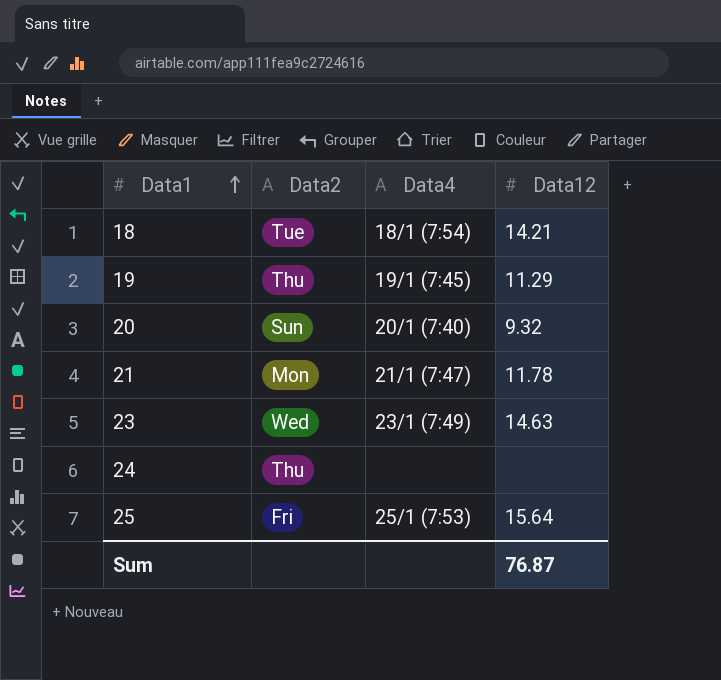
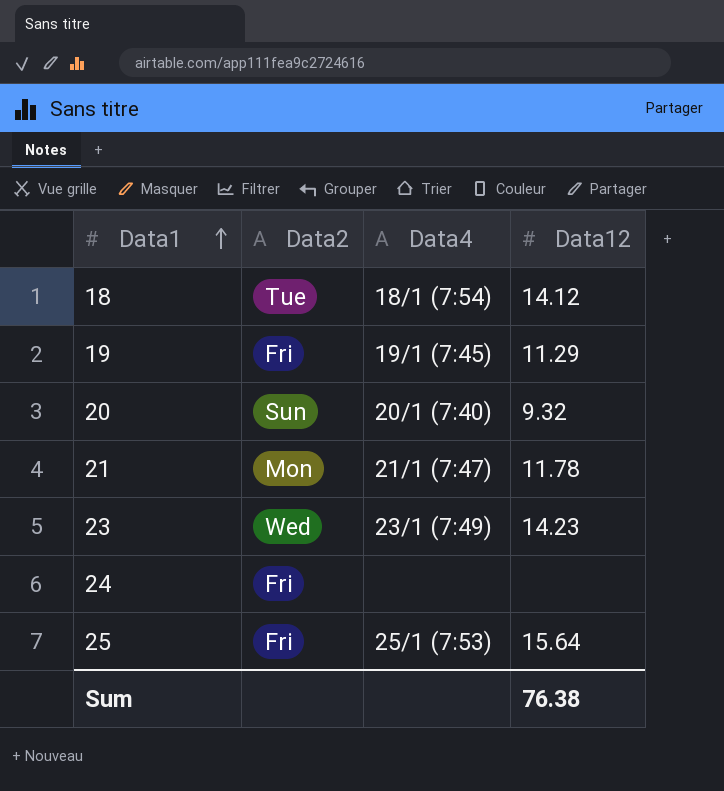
18 | Data12: 14.21 -> 14.12
19 | Data2: Thu -> Fri
23 | Data12: 14.63 -> 14.23
24 | Data2: Thu -> Fri
Sum | Data12: 76.87 -> 76.38

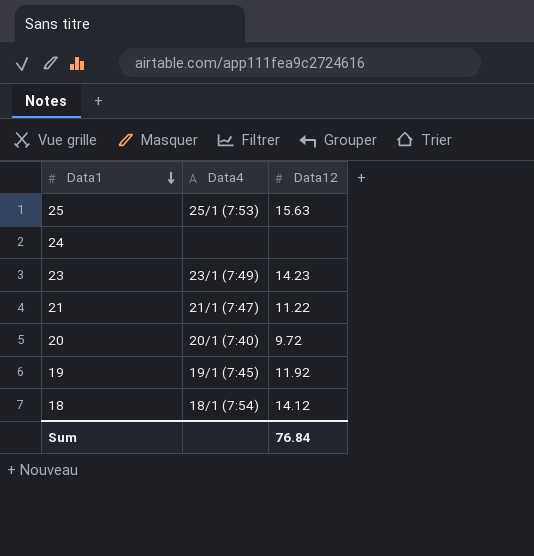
row order: Data1 ascending -> Data1 descending
column Data2 | position: 2 -> none
25 | Data12: 15.64 -> 15.63
21 | Data12: 11.78 -> 11.22
20 | Data12: 9.32 -> 9.72
19 | Data12: 11.29 -> 11.92
Sum | Data12: 76.38 -> 76.84

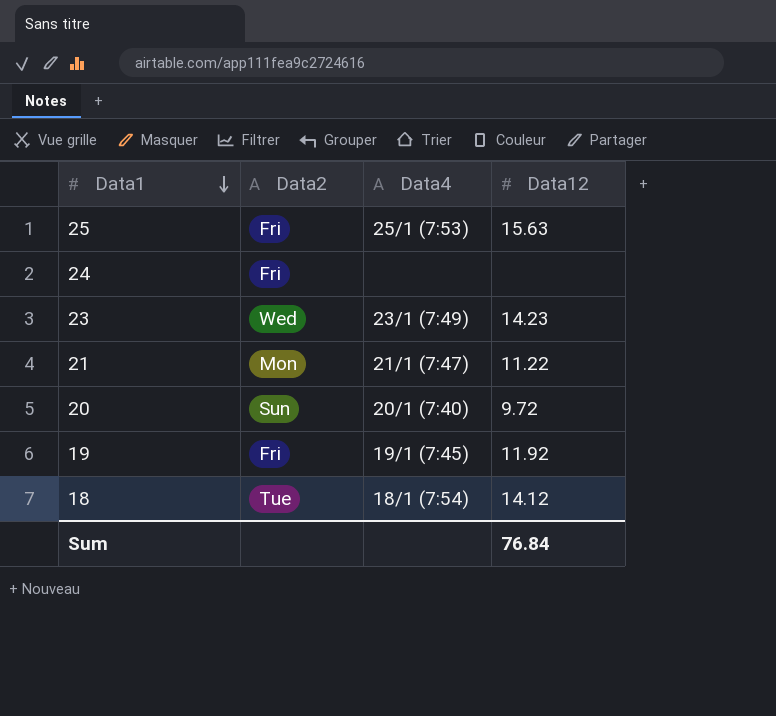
column Data2 | position: none -> 2

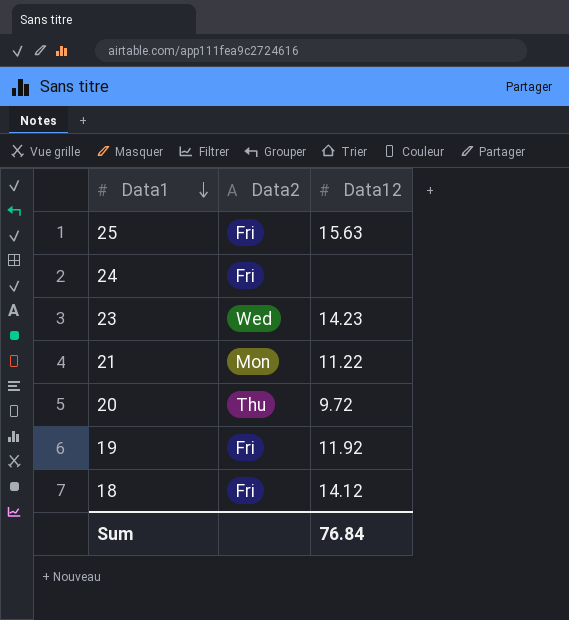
column Data4 | position: 3 -> none
20 | Data2: Sun -> Thu
18 | Data2: Tue -> Fri

